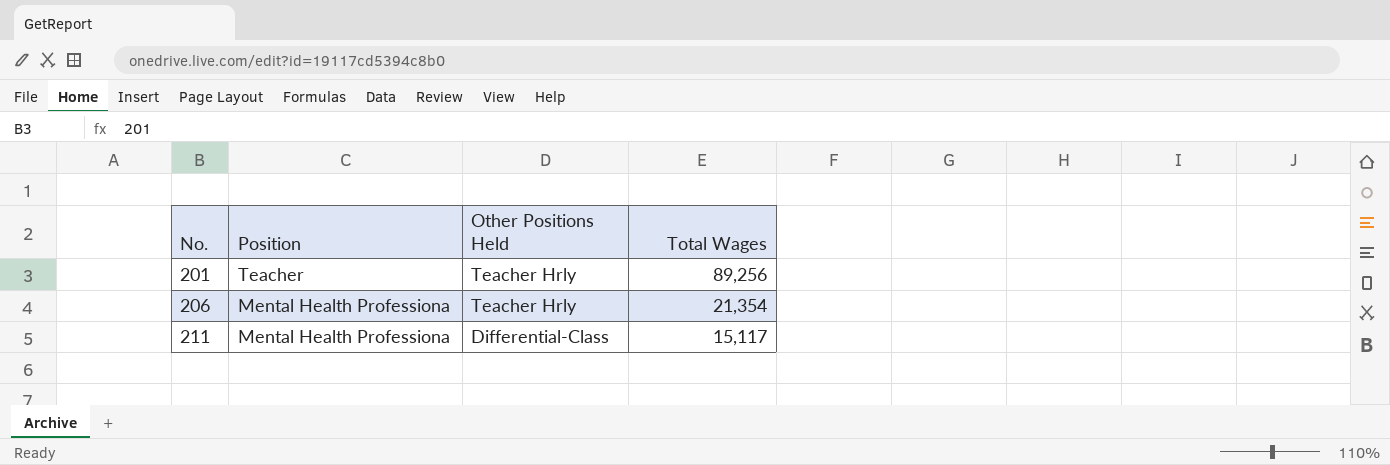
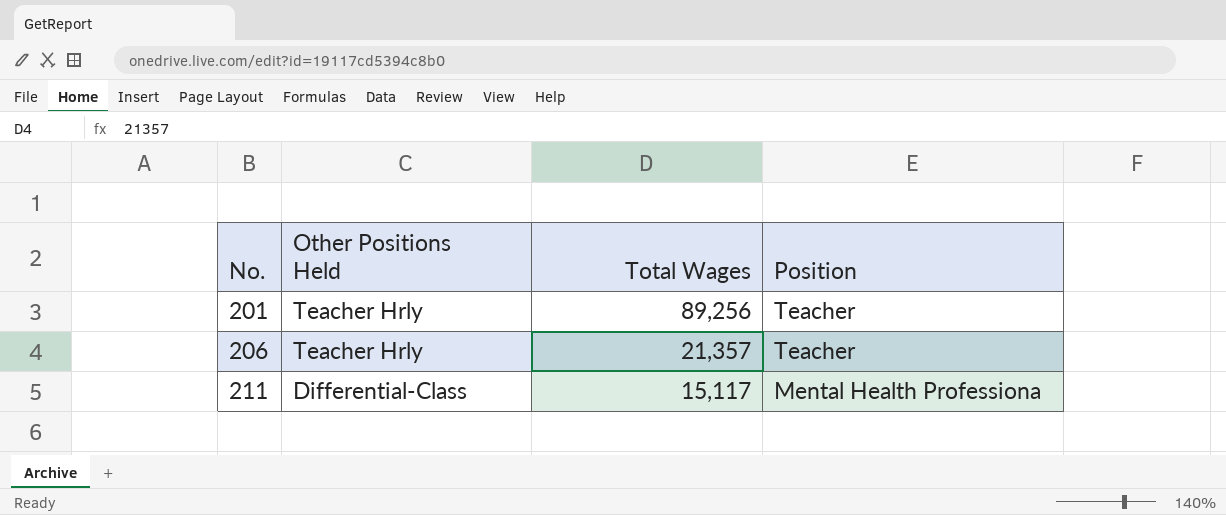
column Position | position: 2 -> 4
206 | Total Wages: 21,354 -> 21,357
206 | Position: Mental Health Professiona -> Teacher

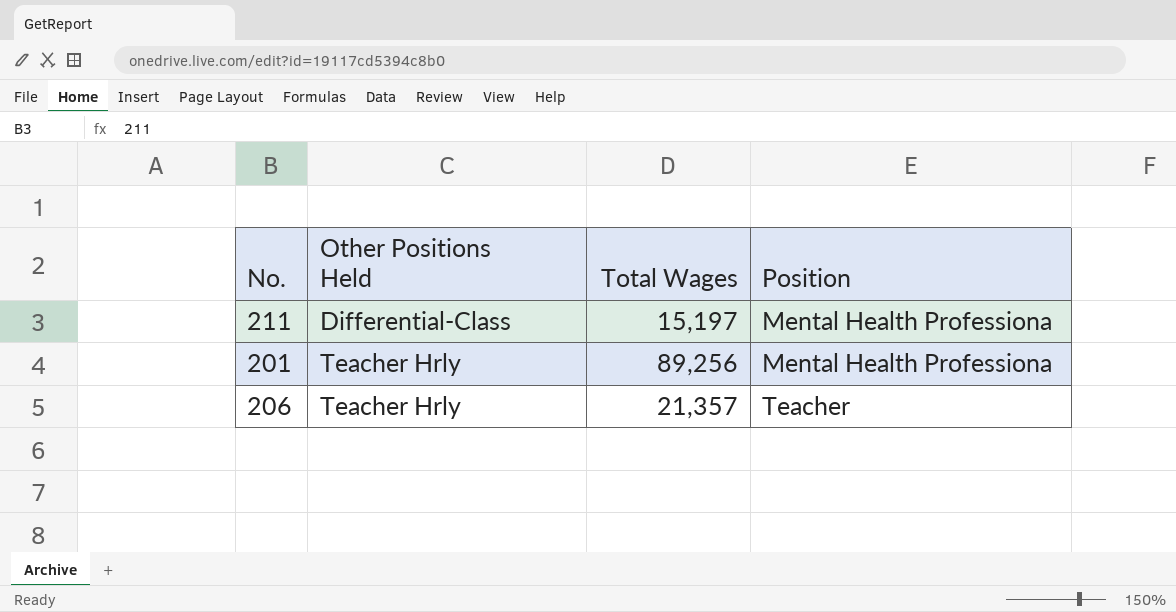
row order: No. ascending -> Other Positions Held ascending
211 | Total Wages: 15,117 -> 15,197
201 | Position: Teacher -> Mental Health Professiona

